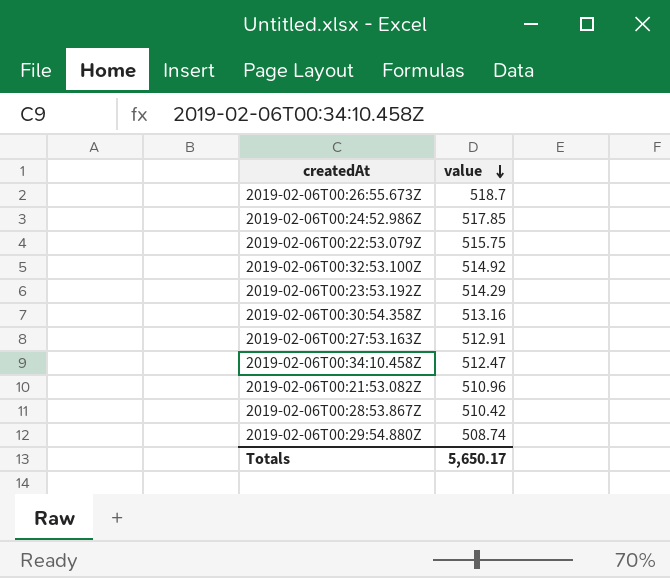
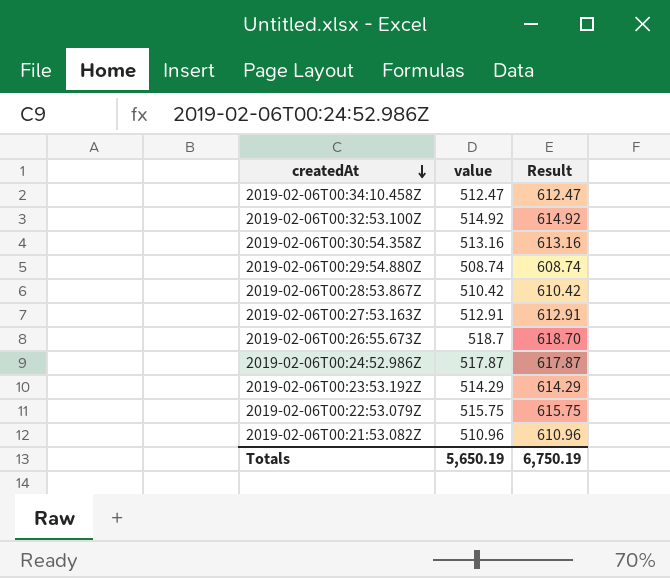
row order: value descending -> createdAt descending
column Result | formula: none -> [value] + 100
2019-02-06T00:24:52.986Z | value: 517.85 -> 517.87
Totals | value: 5,650.17 -> 5,650.19

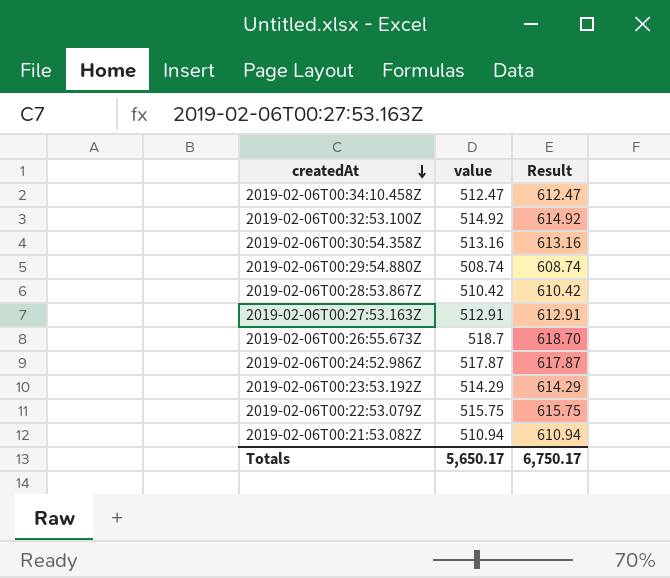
2019-02-06T00:21:53.082Z | value: 510.96 -> 510.94
2019-02-06T00:21:53.082Z | Result: 610.96 -> 610.94
Totals | value: 5,650.19 -> 5,650.17
Totals | Result: 6,750.19 -> 6,750.17

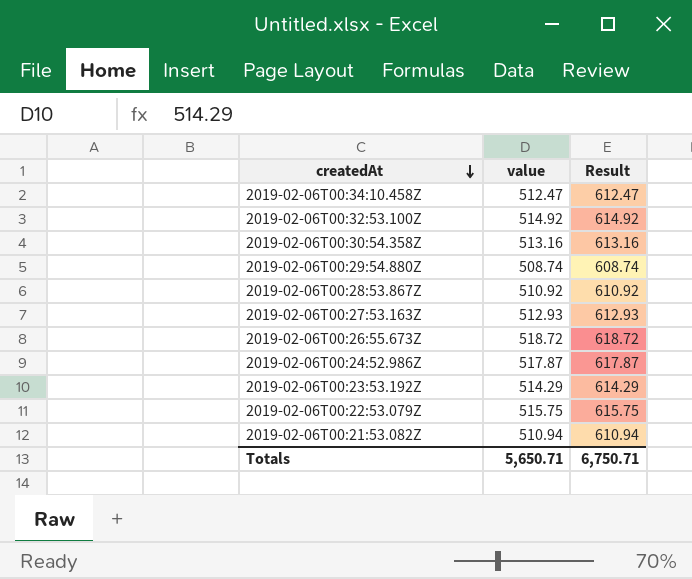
2019-02-06T00:28:53.867Z | value: 510.42 -> 510.92
2019-02-06T00:28:53.867Z | Result: 610.42 -> 610.92
2019-02-06T00:27:53.163Z | value: 512.91 -> 512.93
2019-02-06T00:27:53.163Z | Result: 612.91 -> 612.93
2019-02-06T00:26:55.673Z | value: 518.7 -> 518.72
2019-02-06T00:26:55.673Z | Result: 618.70 -> 618.72
Totals | value: 5,650.17 -> 5,650.71
Totals | Result: 6,750.17 -> 6,750.71

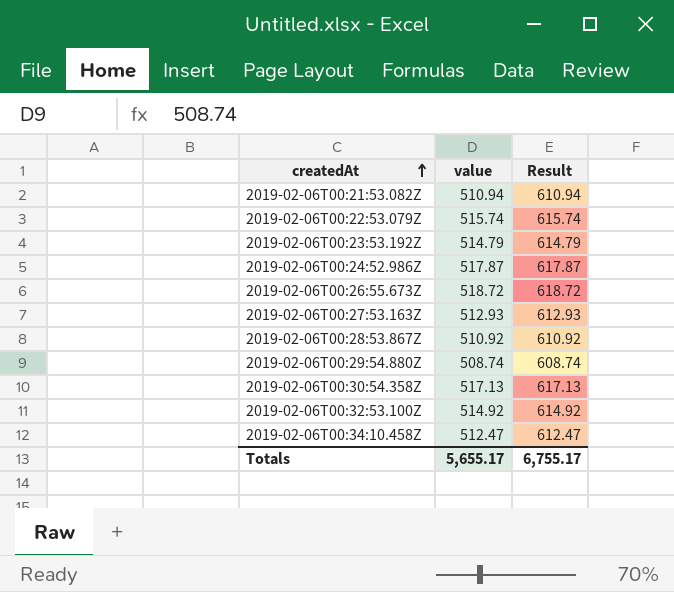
row order: createdAt descending -> createdAt ascending
2019-02-06T00:22:53.079Z | value: 515.75 -> 515.74
2019-02-06T00:22:53.079Z | Result: 615.75 -> 615.74
2019-02-06T00:23:53.192Z | value: 514.29 -> 514.79
2019-02-06T00:23:53.192Z | Result: 614.29 -> 614.79
2019-02-06T00:30:54.358Z | value: 513.16 -> 517.13
2019-02-06T00:30:54.358Z | Result: 613.16 -> 617.13
Totals | value: 5,650.71 -> 5,655.17
Totals | Result: 6,750.71 -> 6,755.17

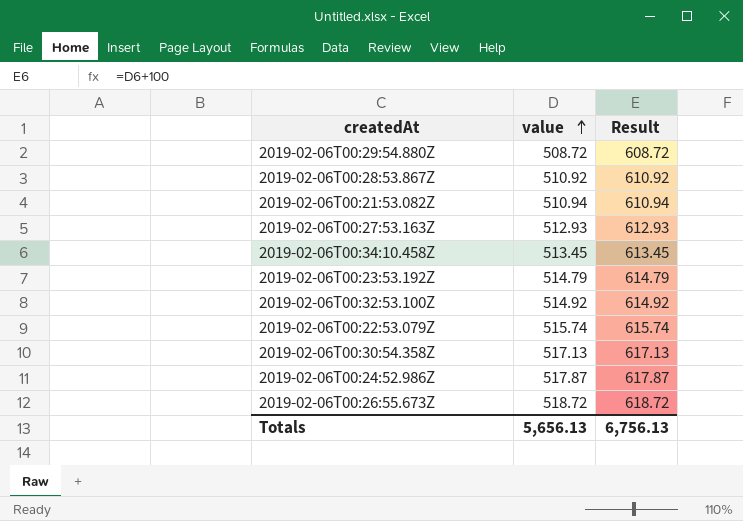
row order: createdAt ascending -> value ascending
2019-02-06T00:29:54.880Z | value: 508.74 -> 508.72
2019-02-06T00:29:54.880Z | Result: 608.74 -> 608.72
2019-02-06T00:34:10.458Z | value: 512.47 -> 513.45
2019-02-06T00:34:10.458Z | Result: 612.47 -> 613.45
Totals | value: 5,655.17 -> 5,656.13
Totals | Result: 6,755.17 -> 6,756.13

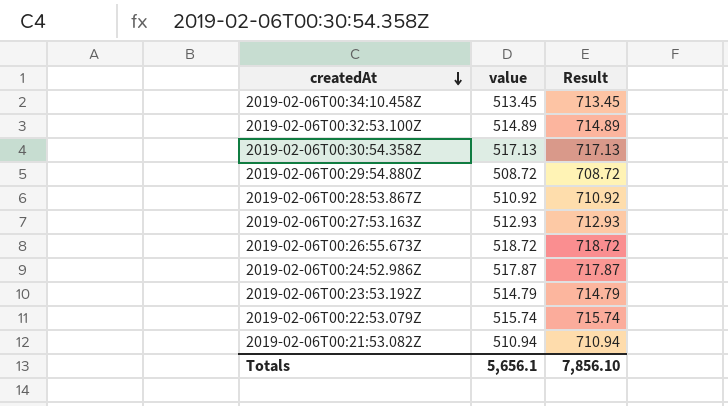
row order: value ascending -> createdAt descending
column Result | formula: [value] + 100 -> [value] + 200
2019-02-06T00:32:53.100Z | value: 514.92 -> 514.89
Totals | value: 5,656.13 -> 5,656.1
Totals | Result: 6,756.13 -> 7,856.10

